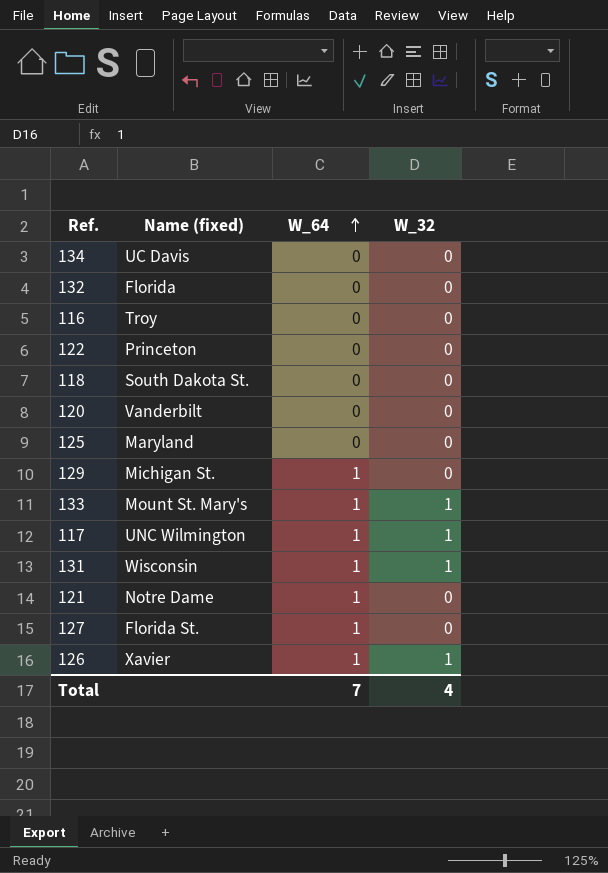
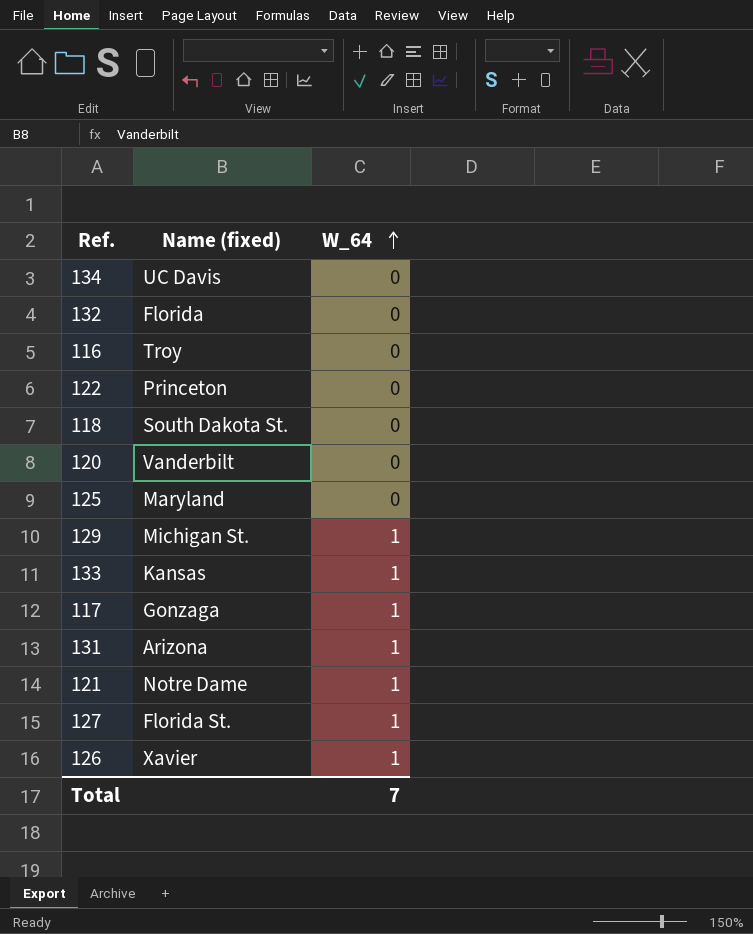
column W_32 | position: 4 -> none
133 | Name (fixed): Mount St. Mary's -> Kansas
117 | Name (fixed): UNC Wilmington -> Gonzaga
131 | Name (fixed): Wisconsin -> Arizona

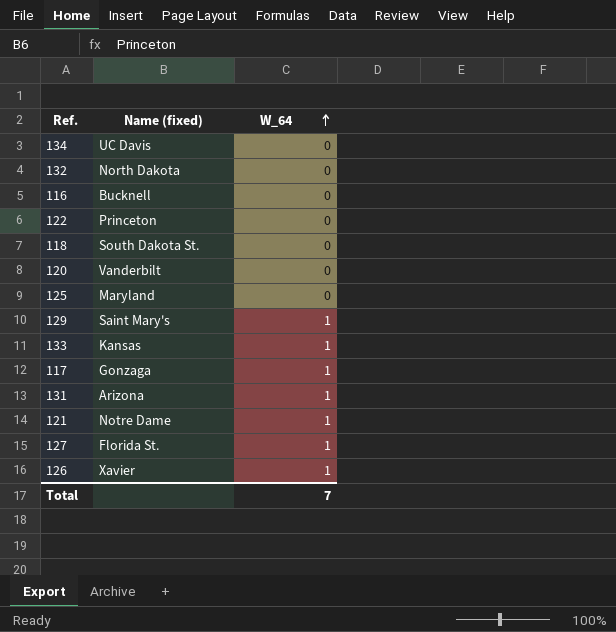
132 | Name (fixed): Florida -> North Dakota
116 | Name (fixed): Troy -> Bucknell
129 | Name (fixed): Michigan St. -> Saint Mary's

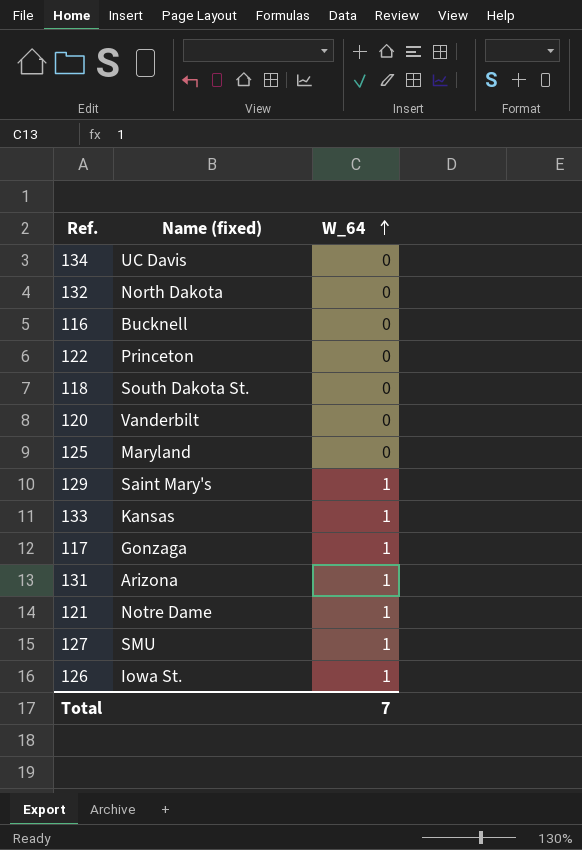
127 | Name (fixed): Florida St. -> SMU
126 | Name (fixed): Xavier -> Iowa St.

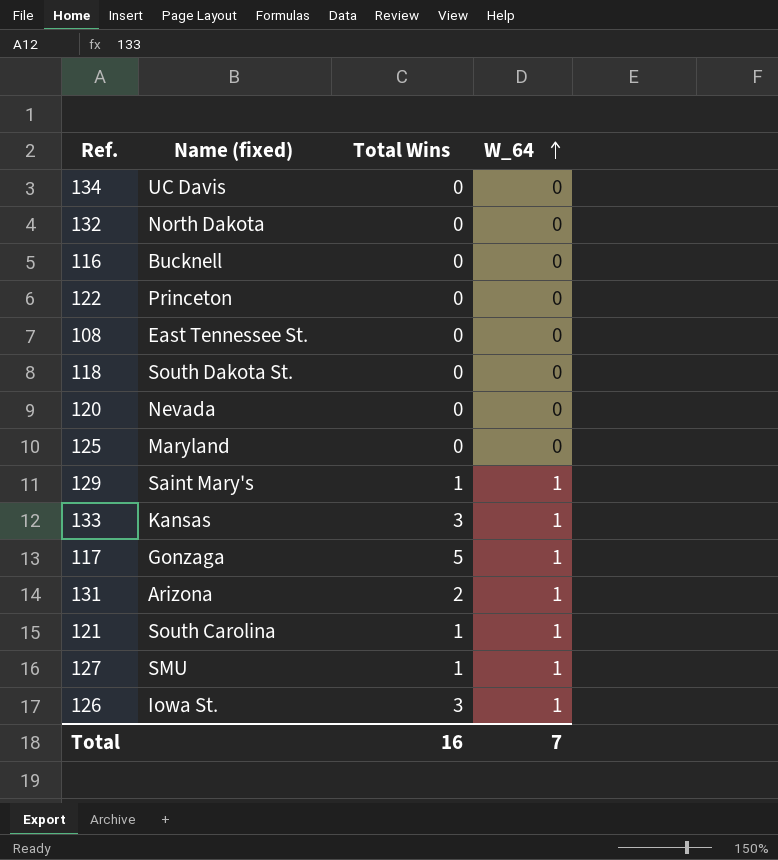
column Total Wins | position: none -> 3
row 108: none -> East Tennessee St. | 0 | 0
120 | Name (fixed): Vanderbilt -> Nevada
121 | Name (fixed): Notre Dame -> South Carolina

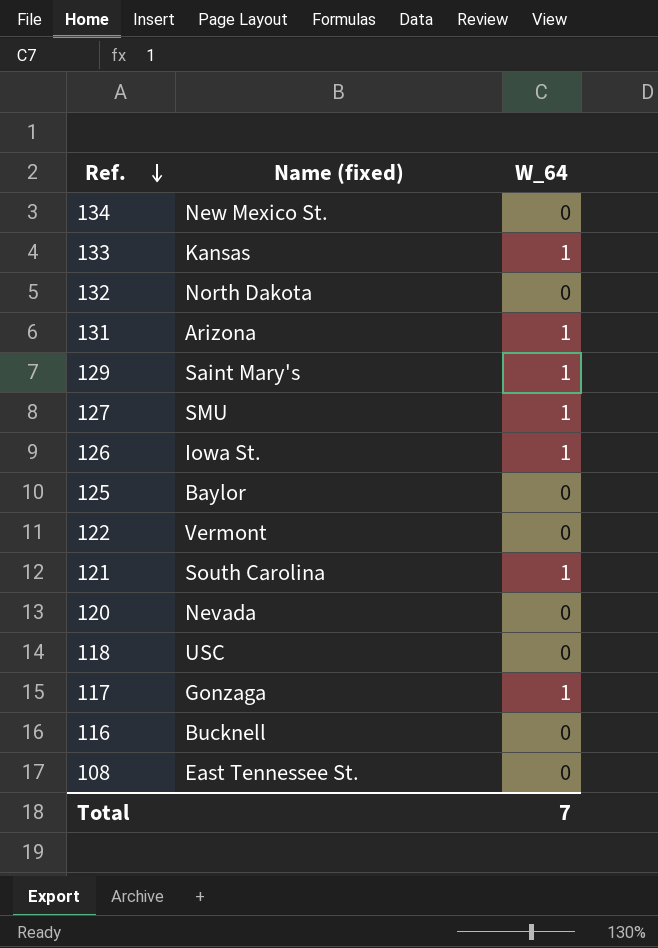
row order: W_64 ascending -> Ref. descending
column Total Wins | position: 3 -> none
134 | Name (fixed): UC Davis -> New Mexico St.
125 | Name (fixed): Maryland -> Baylor
122 | Name (fixed): Princeton -> Vermont
118 | Name (fixed): South Dakota St. -> USC

